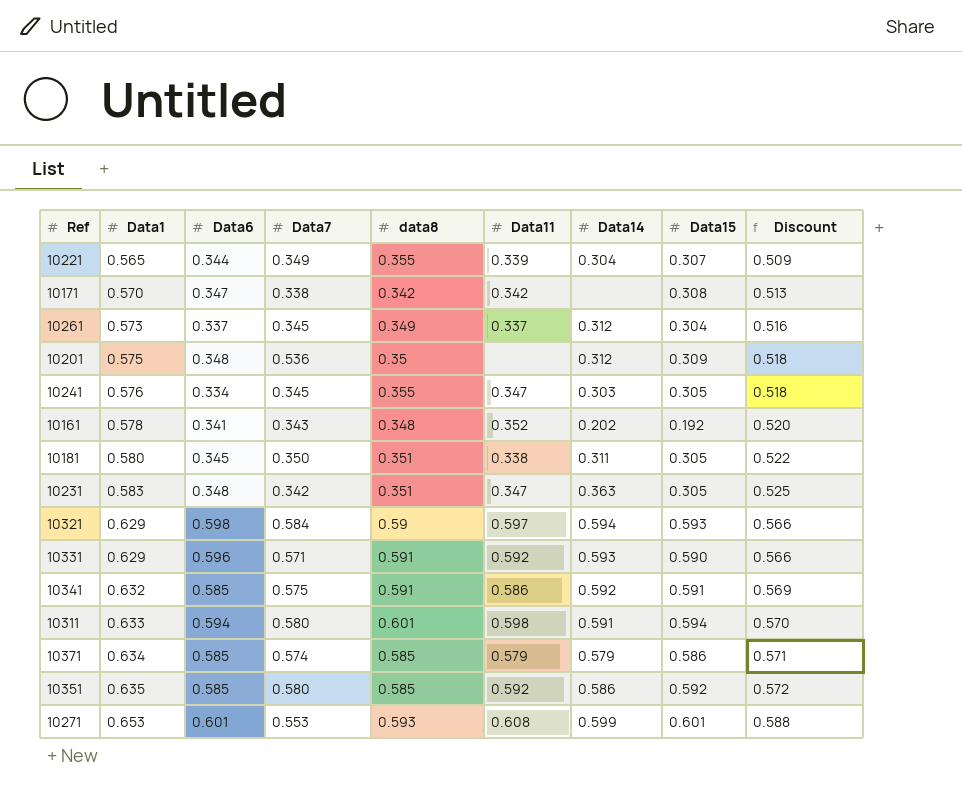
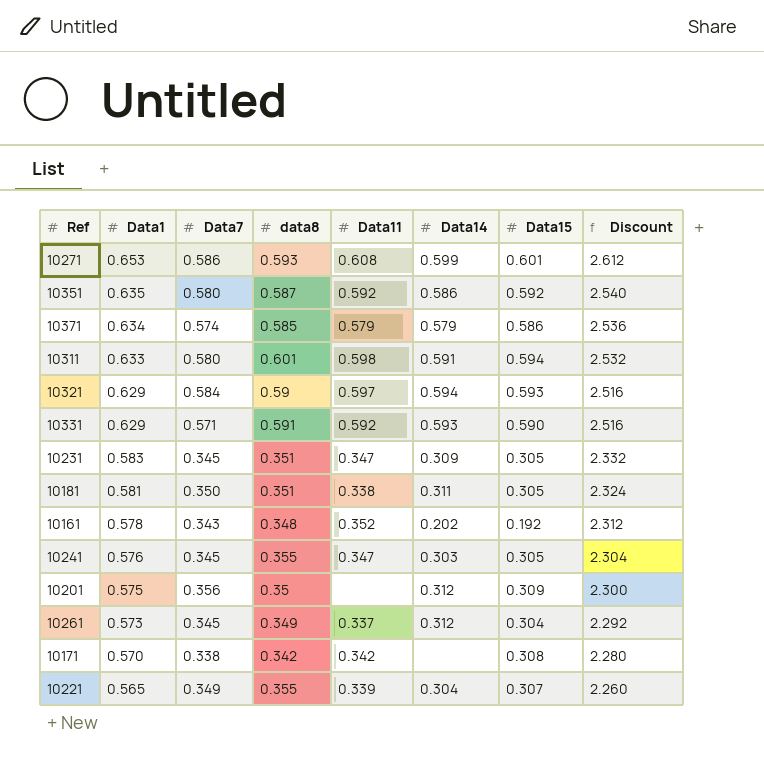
row order: Data1 ascending -> Data1 descending
column Data6 | position: 3 -> none
column Discount | formula: [Data1] * 0.9 -> [Data1] * 4
row 10341: 0.632 | 0.585 | 0.575 | 0.591 | 0.586 | 0.592 | 0.591 | 0.569 -> none
10271 | Data7: 0.553 -> 0.586
10351 | data8: 0.585 -> 0.587
10231 | Data7: 0.342 -> 0.345
10231 | Data14: 0.363 -> 0.309
10181 | Data1: 0.580 -> 0.581
10201 | Data7: 0.536 -> 0.356

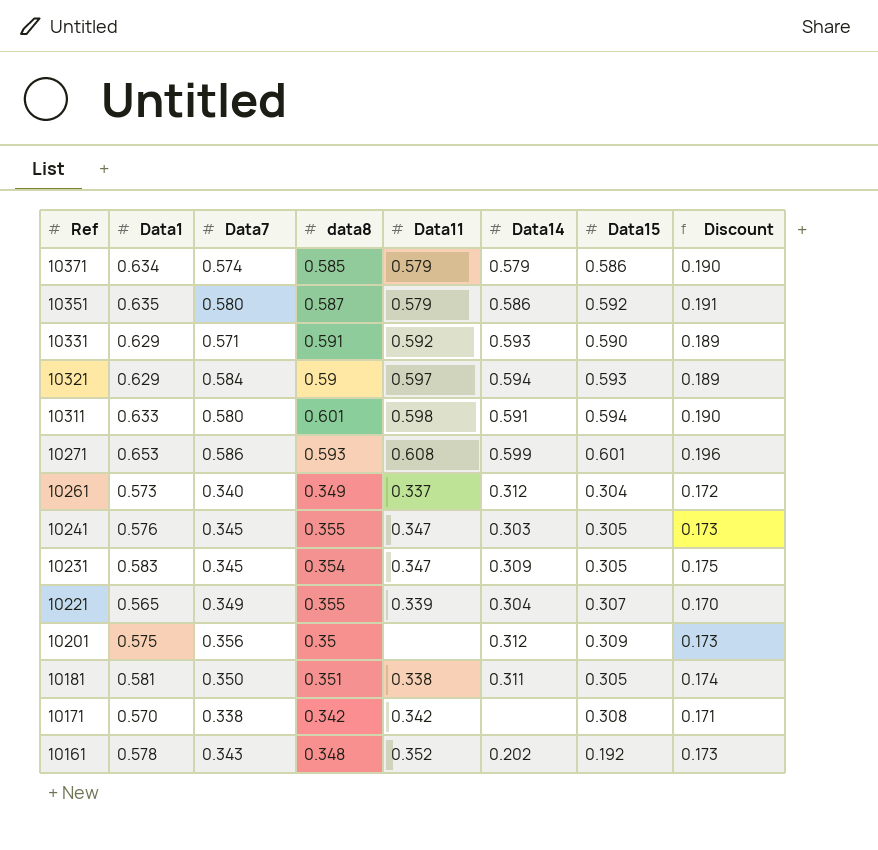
row order: Data1 descending -> Ref descending
column Discount | formula: [Data1] * 4 -> [Data1] * 0.3
10351 | Data11: 0.592 -> 0.579
10261 | Data7: 0.345 -> 0.340
10231 | data8: 0.351 -> 0.354

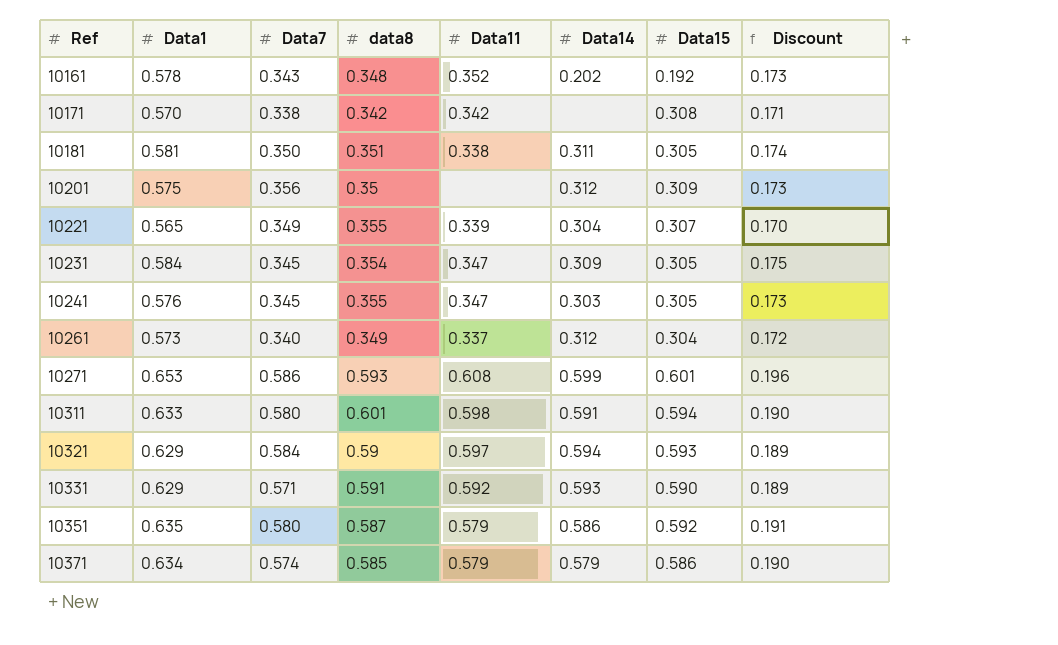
row order: Ref descending -> Ref ascending
10231 | Data1: 0.583 -> 0.584

